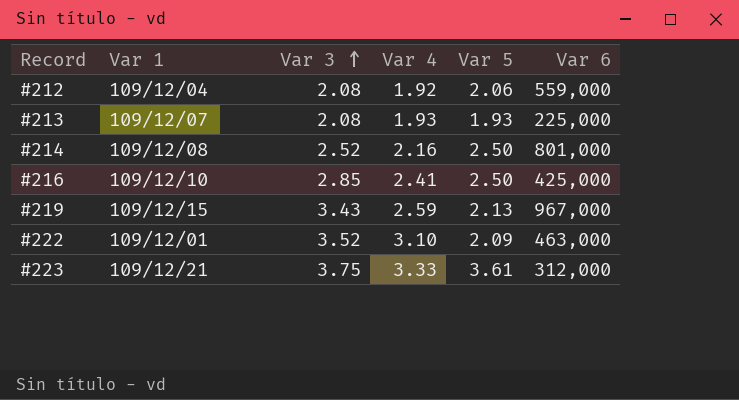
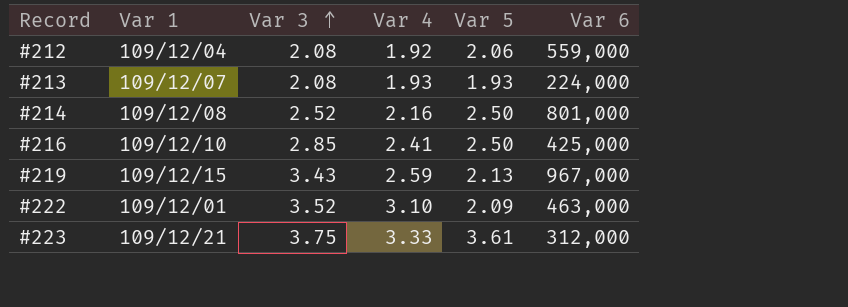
#213 | Var 6: 225,000 -> 224,000

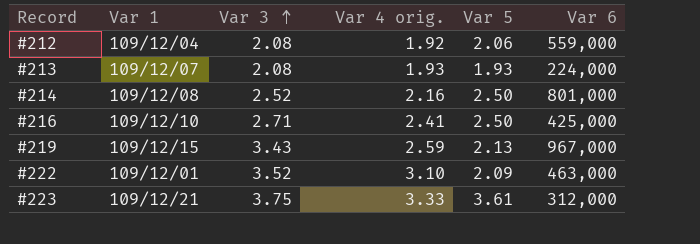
column name: Var 4 -> Var 4 orig.
#216 | Var 3: 2.85 -> 2.71

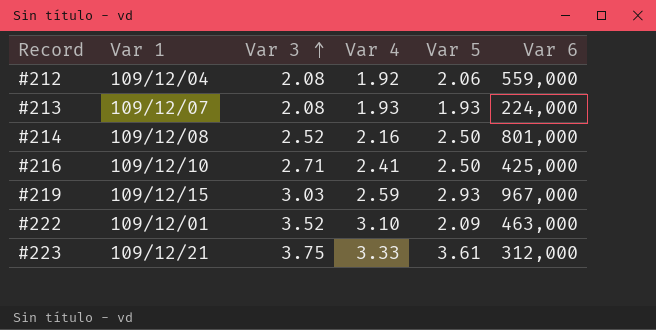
column name: Var 4 orig. -> Var 4
#219 | Var 3: 3.43 -> 3.03
#219 | Var 5: 2.13 -> 2.93

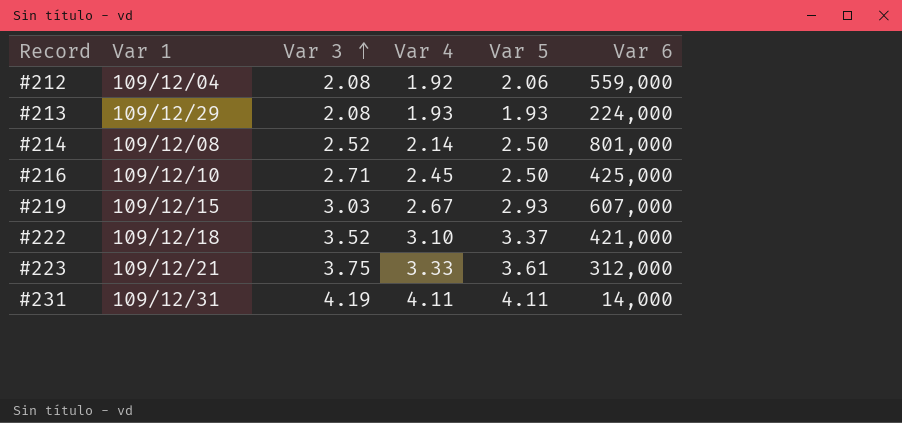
#213 | Var 1: 109/12/07 -> 109/12/29
#214 | Var 4: 2.16 -> 2.14
#216 | Var 4: 2.41 -> 2.45
#219 | Var 4: 2.59 -> 2.67
#219 | Var 6: 967,000 -> 607,000
#222 | Var 1: 109/12/01 -> 109/12/18
#222 | Var 5: 2.09 -> 3.37
#222 | Var 6: 463,000 -> 421,000
row #231: none -> 109/12/31 | 4.19 | 4.11 | 4.11 | 14,000

